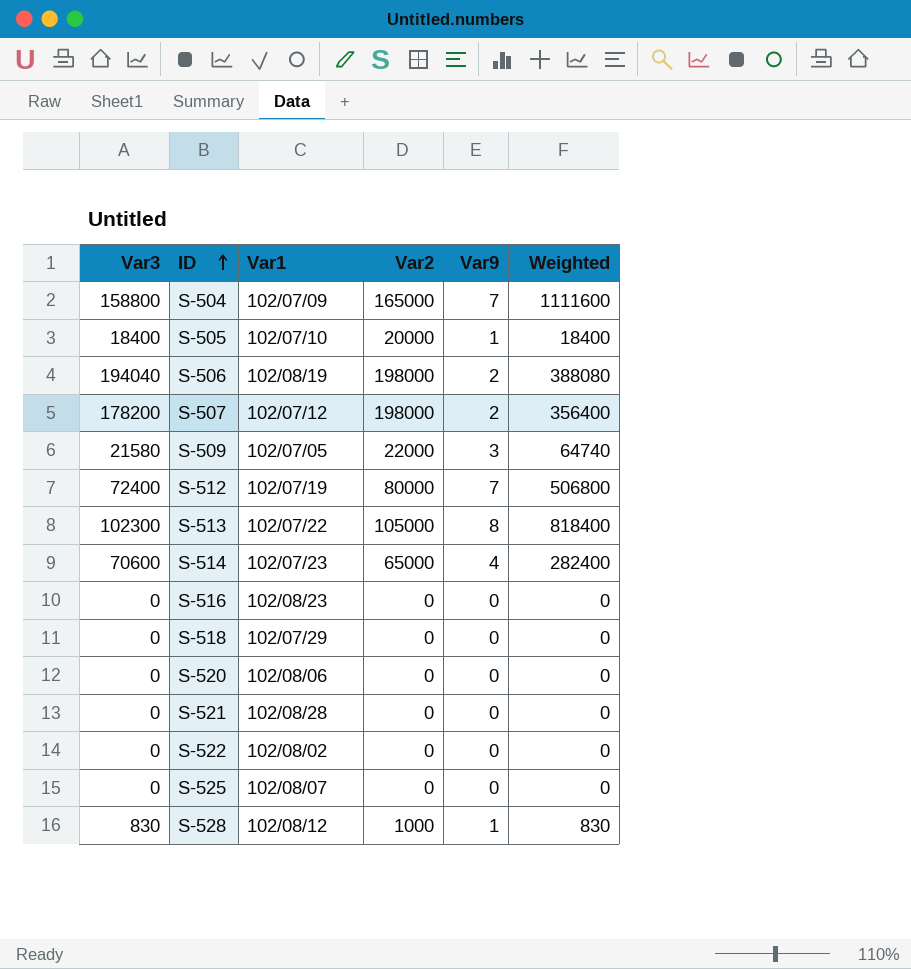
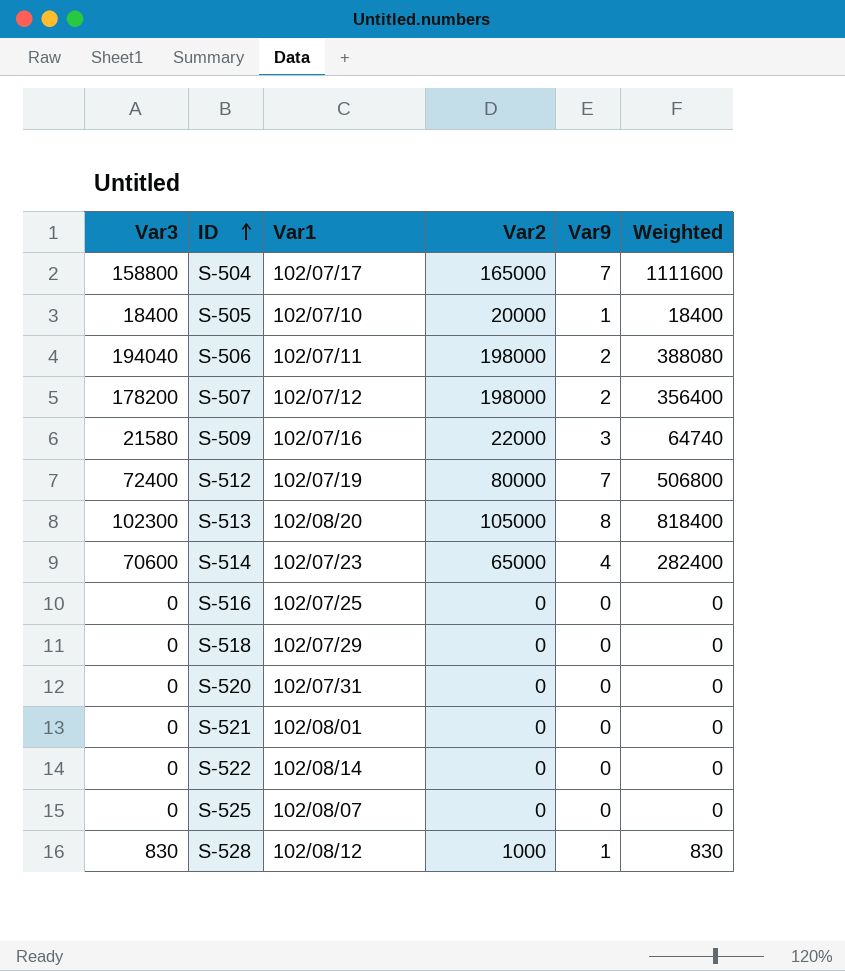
S-504 | Var1: 102/07/09 -> 102/07/17
S-506 | Var1: 102/08/19 -> 102/07/11
S-509 | Var1: 102/07/05 -> 102/07/16
S-513 | Var1: 102/07/22 -> 102/08/20
S-516 | Var1: 102/08/23 -> 102/07/25
S-520 | Var1: 102/08/06 -> 102/07/31
S-521 | Var1: 102/08/28 -> 102/08/01
S-522 | Var1: 102/08/02 -> 102/08/14

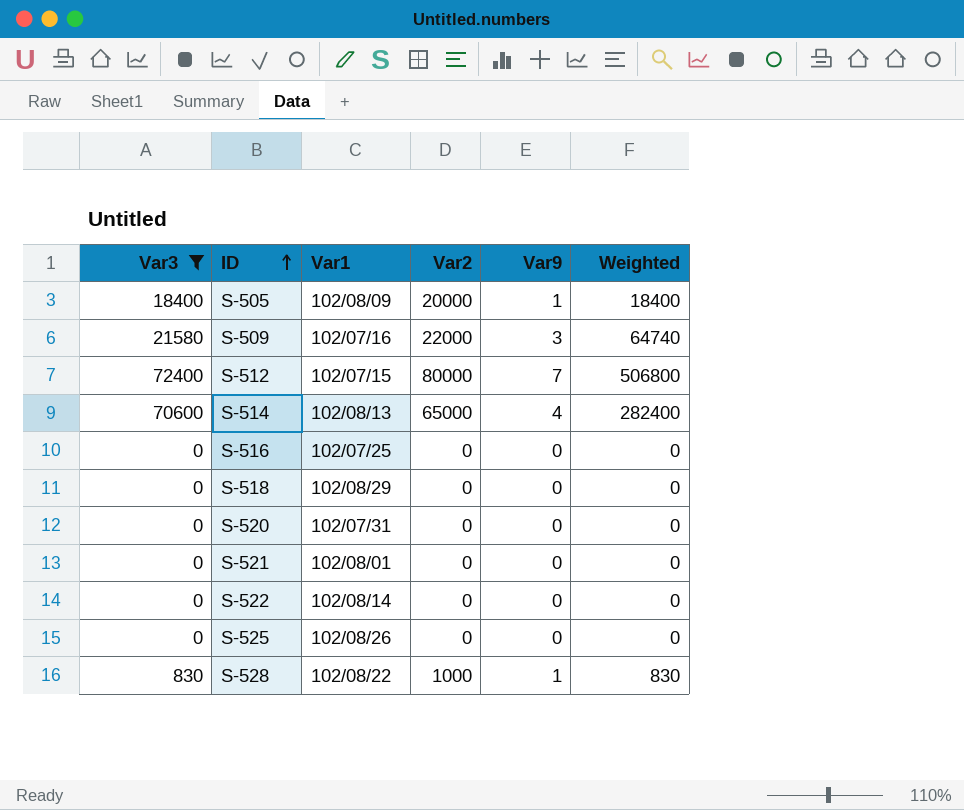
filter: none -> Var3 <= 72400
S-505 | Var1: 102/07/10 -> 102/08/09
S-512 | Var1: 102/07/19 -> 102/07/15
S-514 | Var1: 102/07/23 -> 102/08/13
S-518 | Var1: 102/07/29 -> 102/08/29
S-525 | Var1: 102/08/07 -> 102/08/26
S-528 | Var1: 102/08/12 -> 102/08/22

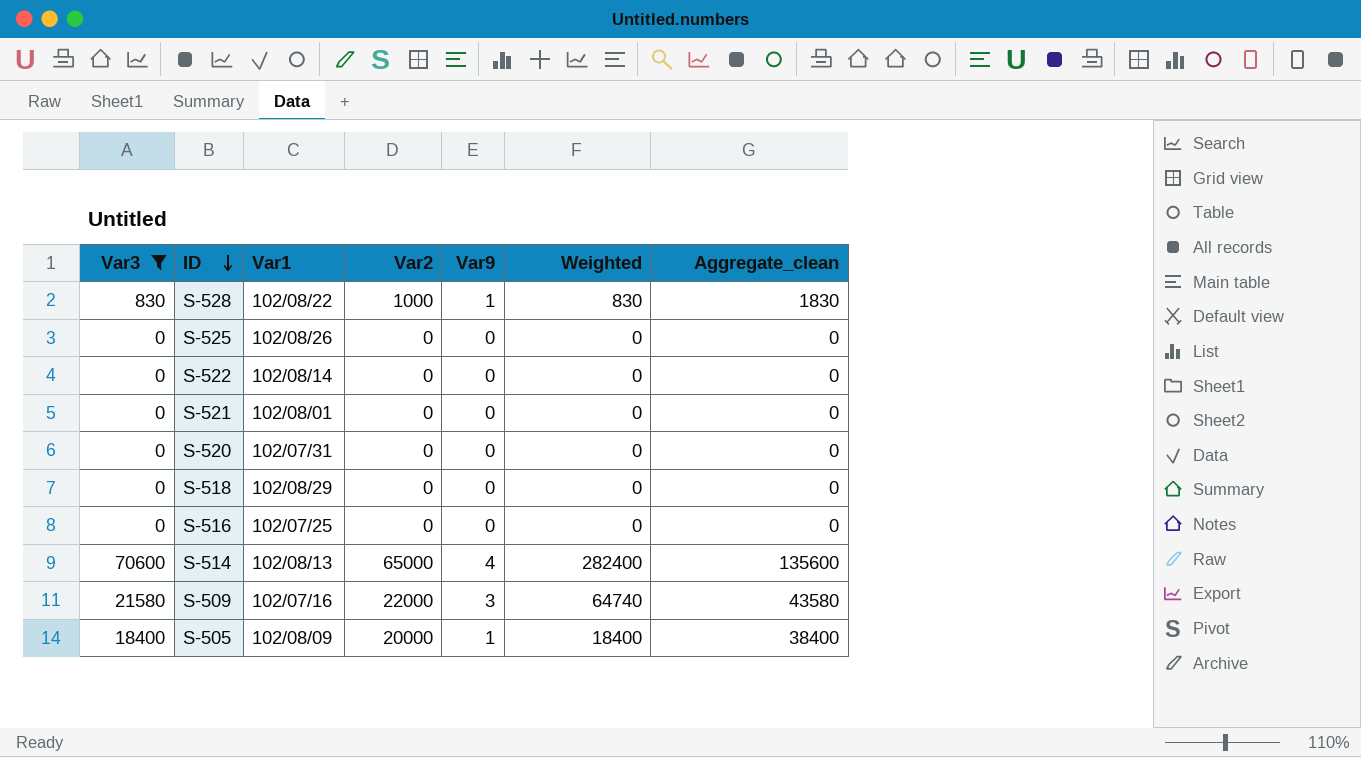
row order: ID ascending -> ID descending
column Aggregate_clean | formula: none -> [Var3] + [Var2]
row S-512: 72400 | 102/07/15 | 80000 | 7 | 506800 -> none

